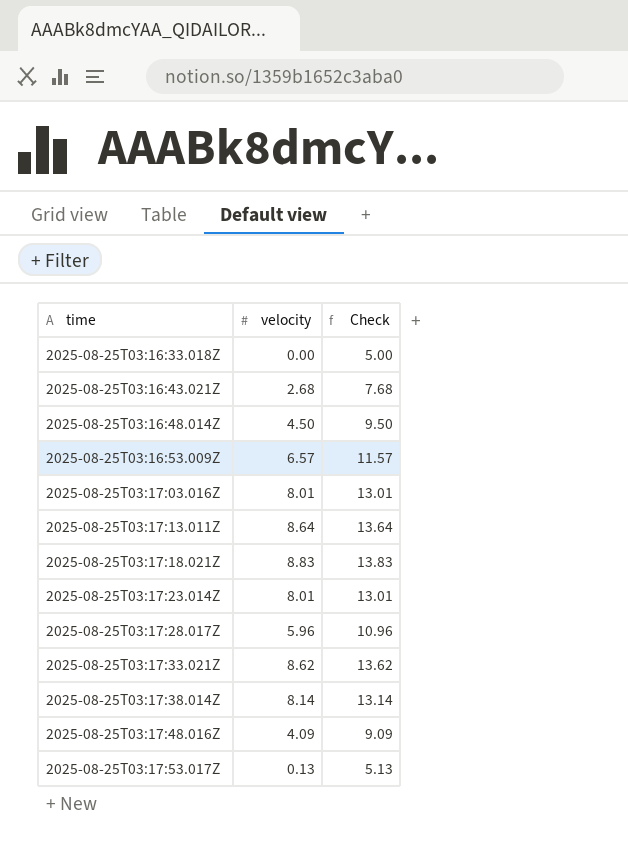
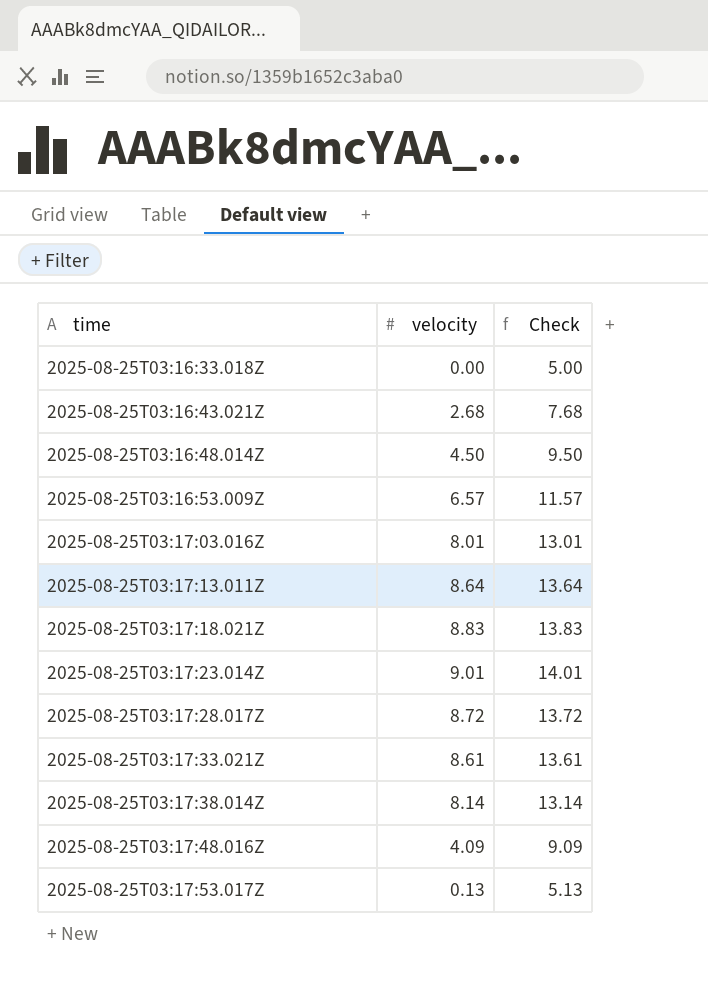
2025-08-25T03:17:23.014Z | velocity: 8.01 -> 9.01
2025-08-25T03:17:23.014Z | Check: 13.01 -> 14.01
2025-08-25T03:17:28.017Z | velocity: 5.96 -> 8.72
2025-08-25T03:17:28.017Z | Check: 10.96 -> 13.72
2025-08-25T03:17:33.021Z | velocity: 8.62 -> 8.61
2025-08-25T03:17:33.021Z | Check: 13.62 -> 13.61

